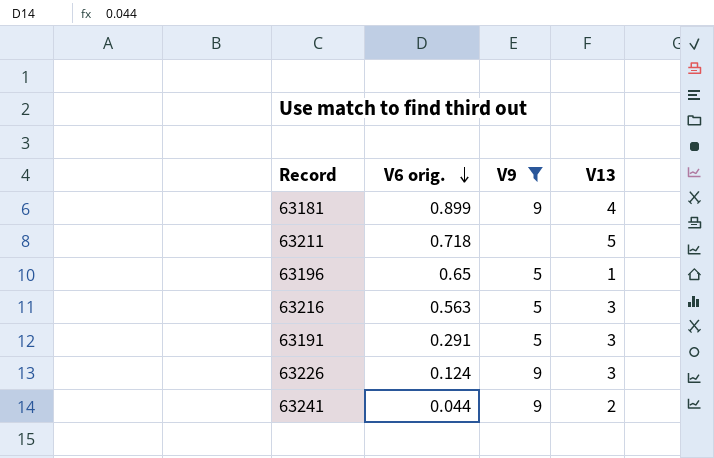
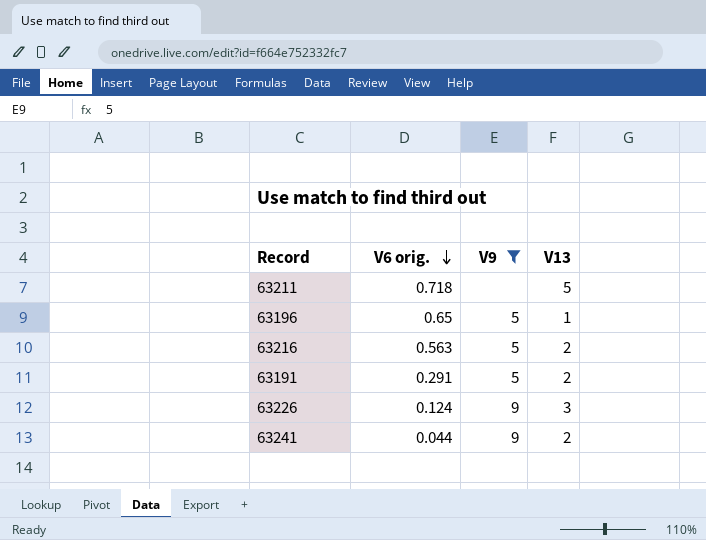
row 63181: 0.899 | 9 | 4 -> none
63216 | V13: 3 -> 2
63191 | V13: 3 -> 2

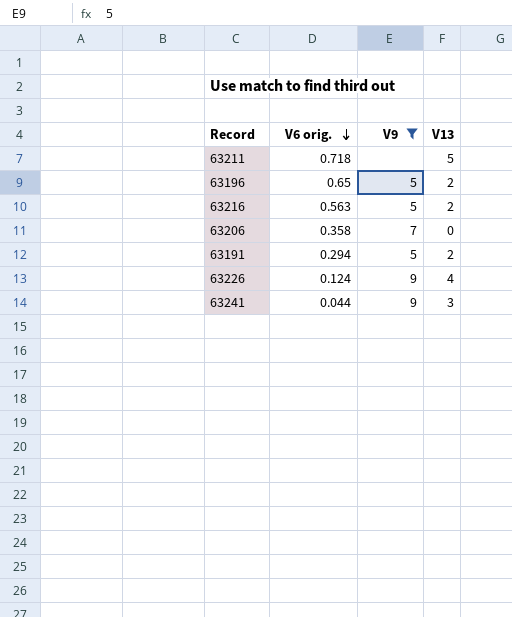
63196 | V13: 1 -> 2
row 63206: none -> 0.358 | 7 | 0
63191 | V6 orig.: 0.291 -> 0.294
63226 | V13: 3 -> 4
63241 | V13: 2 -> 3

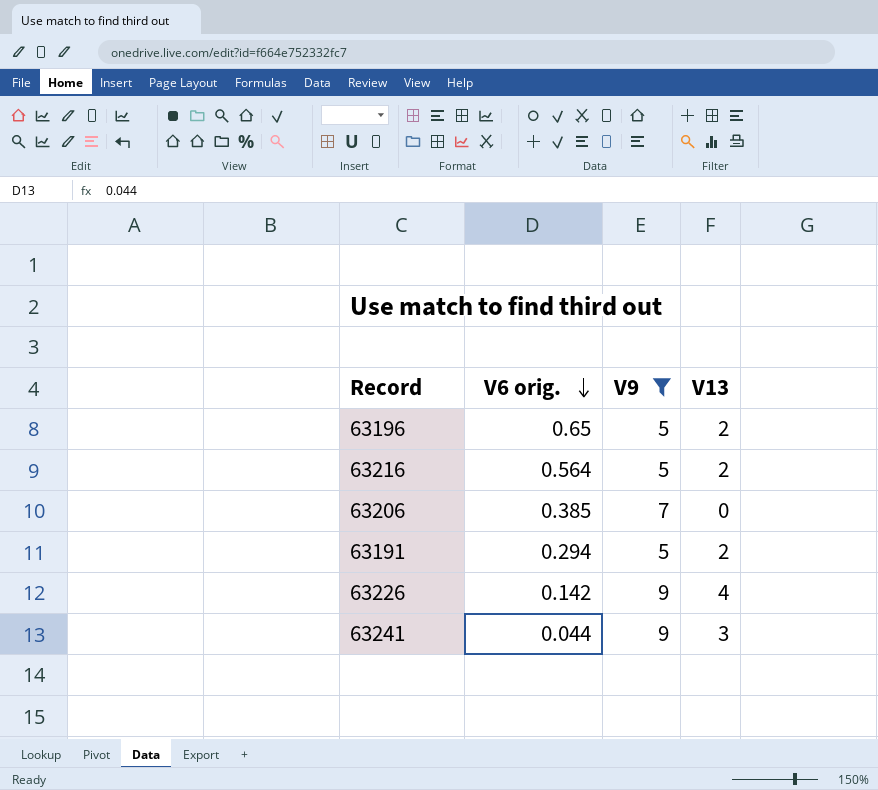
row 63211: 0.718 | none | 5 -> none
63216 | V6 orig.: 0.563 -> 0.564
63206 | V6 orig.: 0.358 -> 0.385
63226 | V6 orig.: 0.124 -> 0.142

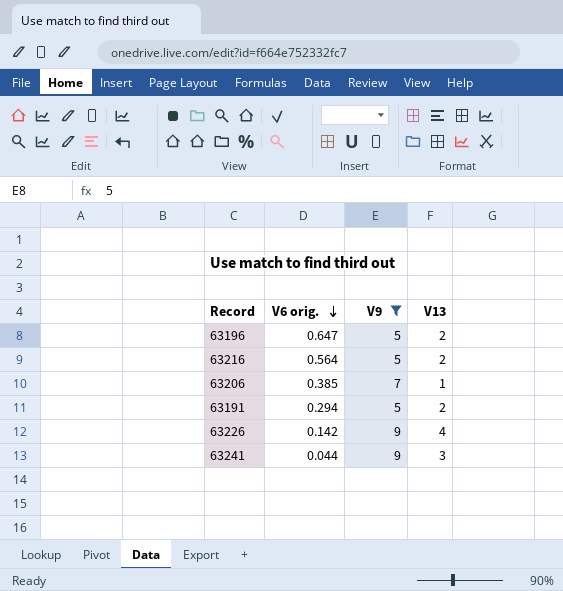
63196 | V6 orig.: 0.65 -> 0.647
63206 | V13: 0 -> 1

